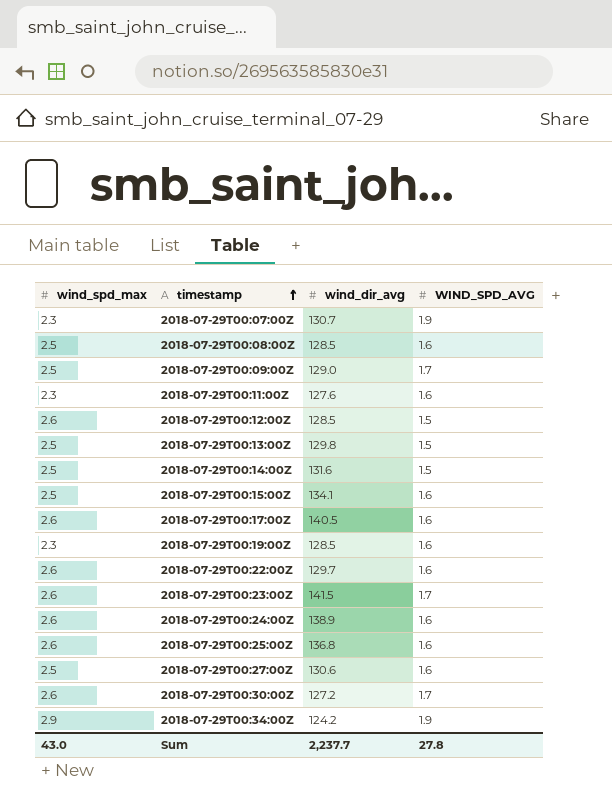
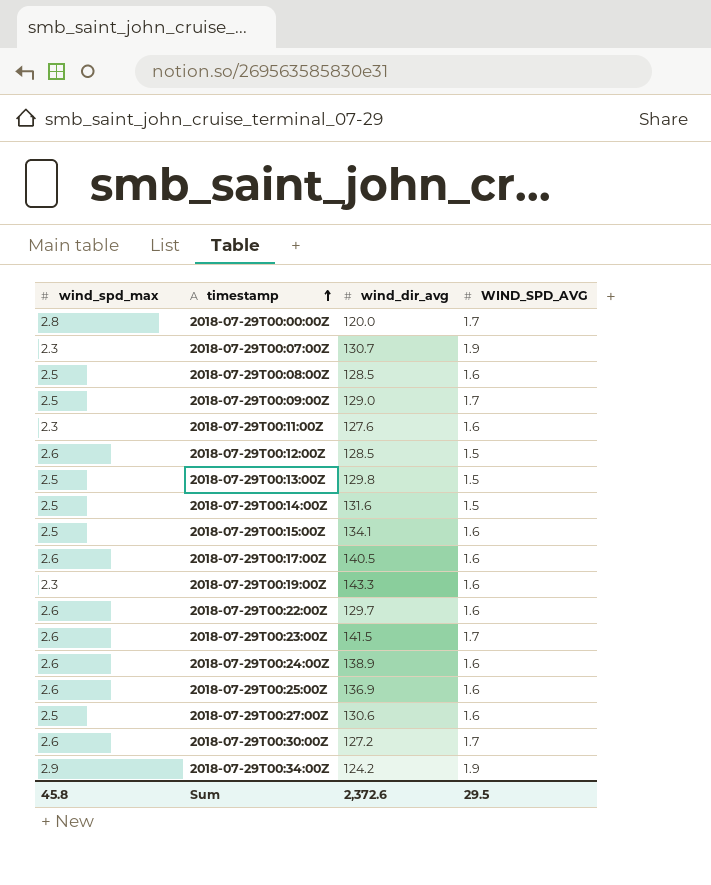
row 2018-07-29T00:00:00Z: none -> 2.8 | 120.0 | 1.7
2018-07-29T00:19:00Z | wind_dir_avg: 128.5 -> 143.3
2018-07-29T00:25:00Z | wind_dir_avg: 136.8 -> 136.9
Sum | wind_spd_max: 43.0 -> 45.8
Sum | wind_dir_avg: 2,237.7 -> 2,372.6
Sum | WIND_SPD_AVG: 27.8 -> 29.5

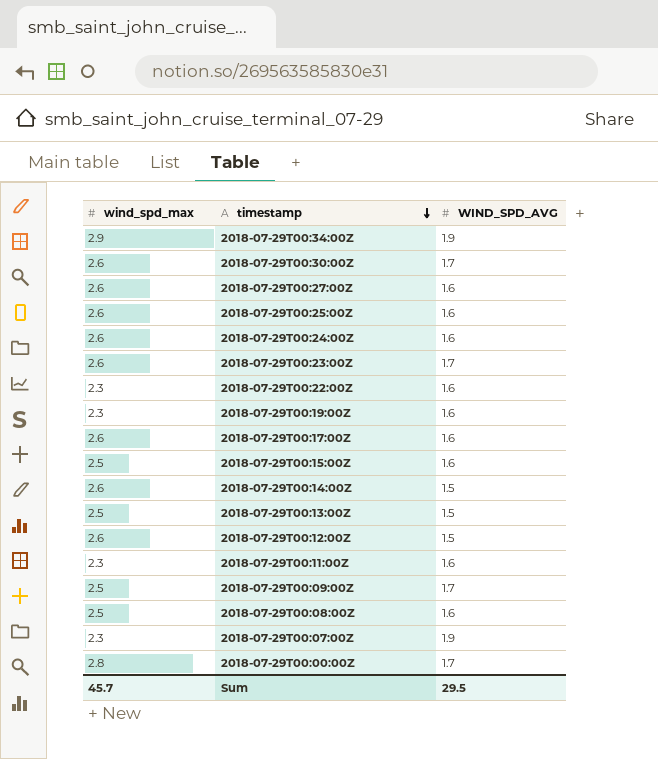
row order: timestamp ascending -> timestamp descending
column wind_dir_avg | position: 3 -> none
2018-07-29T00:27:00Z | wind_spd_max: 2.5 -> 2.6
2018-07-29T00:22:00Z | wind_spd_max: 2.6 -> 2.3
2018-07-29T00:14:00Z | wind_spd_max: 2.5 -> 2.6
Sum | wind_spd_max: 45.8 -> 45.7

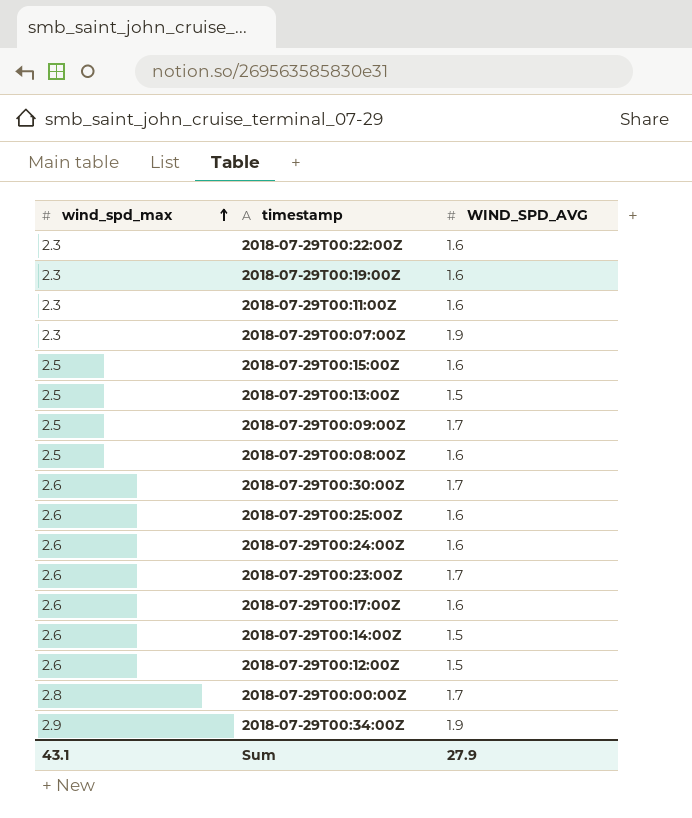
row order: timestamp descending -> wind_spd_max ascending
row 2018-07-29T00:27:00Z: 2.6 | 1.6 -> none
Sum | wind_spd_max: 45.7 -> 43.1
Sum | WIND_SPD_AVG: 29.5 -> 27.9

